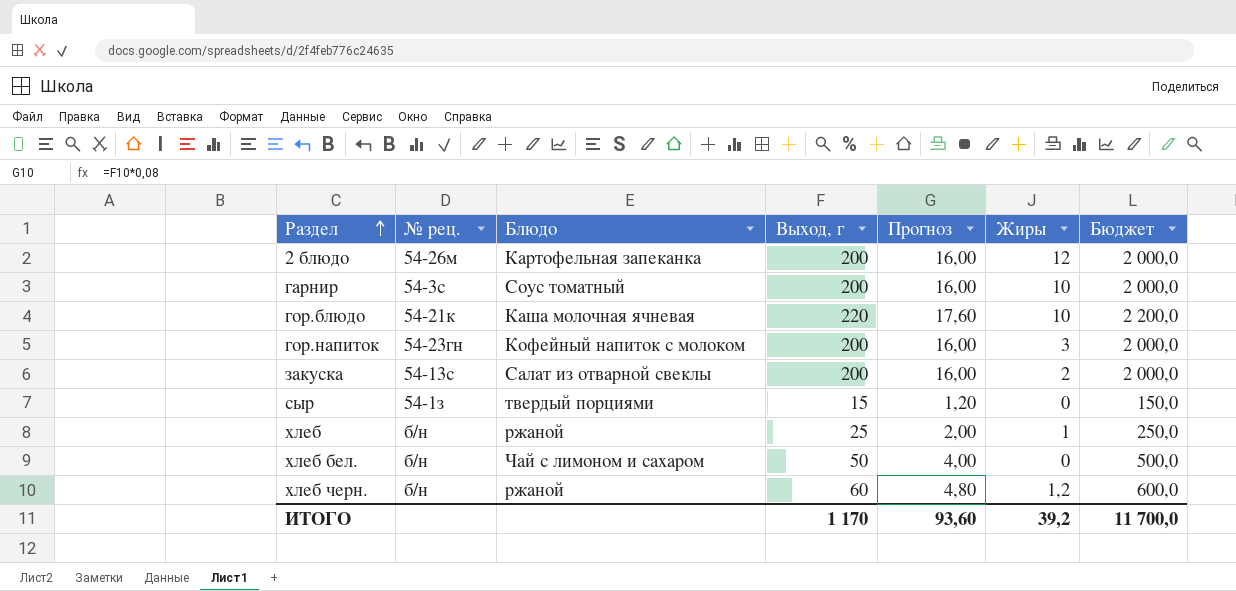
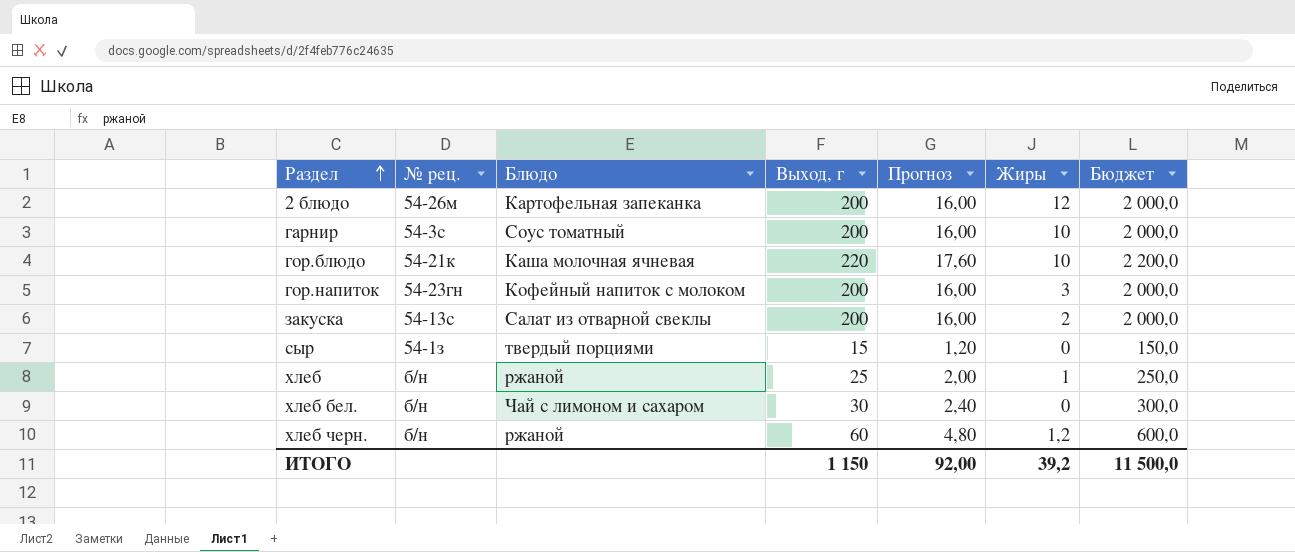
хлеб бел. | Выход, г: 50 -> 30
хлеб бел. | Прогноз: 4,00 -> 2,40
хлеб бел. | Бюджет: 500,0 -> 300,0
ИТОГО | Выход, г: 1 170 -> 1 150
ИТОГО | Прогноз: 93,60 -> 92,00
ИТОГО | Бюджет: 11 700,0 -> 11 500,0

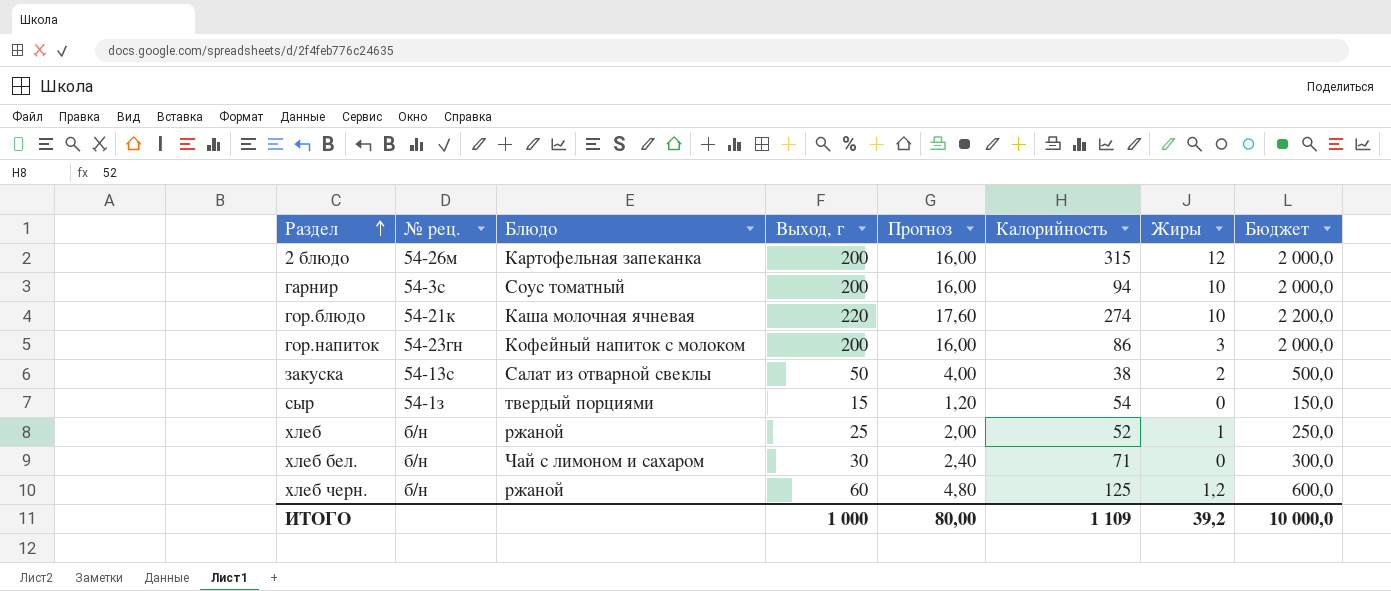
column Калорийность | position: none -> 6
закуска | Выход, г: 200 -> 50
закуска | Прогноз: 16,00 -> 4,00
закуска | Бюджет: 2 000,0 -> 500,0
ИТОГО | Выход, г: 1 150 -> 1 000
ИТОГО | Прогноз: 92,00 -> 80,00
ИТОГО | Бюджет: 11 500,0 -> 10 000,0

